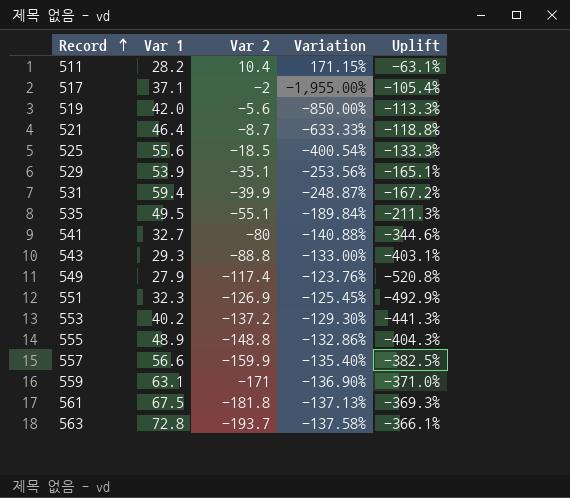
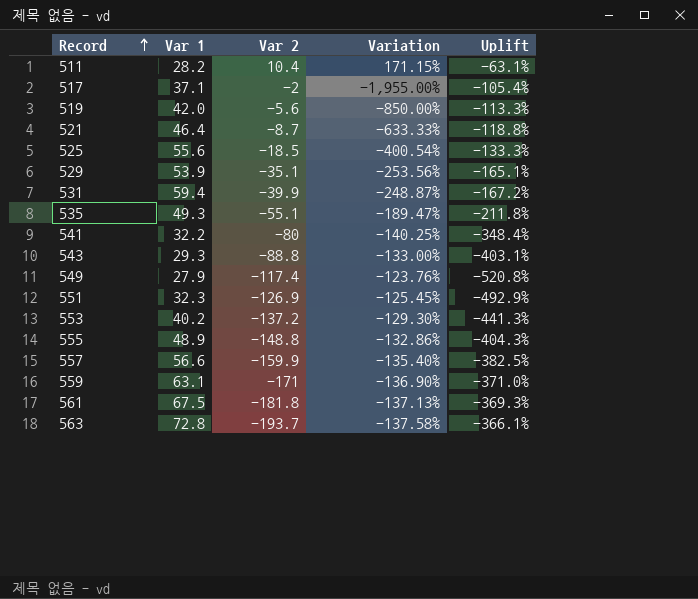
535 | Var 1: 49.5 -> 49.3
535 | Variation: -189.84% -> -189.47%
535 | Uplift: -211.3% -> -211.8%
541 | Var 1: 32.7 -> 32.2
541 | Variation: -140.88% -> -140.25%
541 | Uplift: -344.6% -> -348.4%

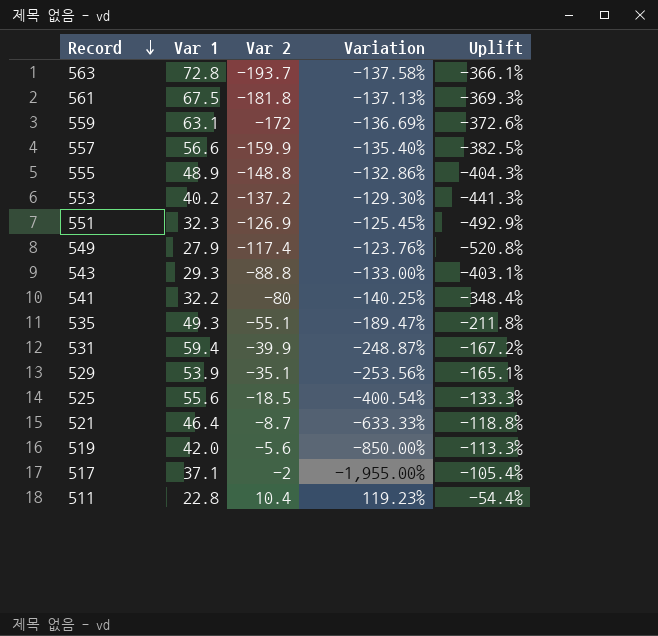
row order: Record ascending -> Record descending
559 | Var 2: -171 -> -172
559 | Variation: -136.90% -> -136.69%
559 | Uplift: -371.0% -> -372.6%
511 | Var 1: 28.2 -> 22.8
511 | Variation: 171.15% -> 119.23%
511 | Uplift: -63.1% -> -54.4%

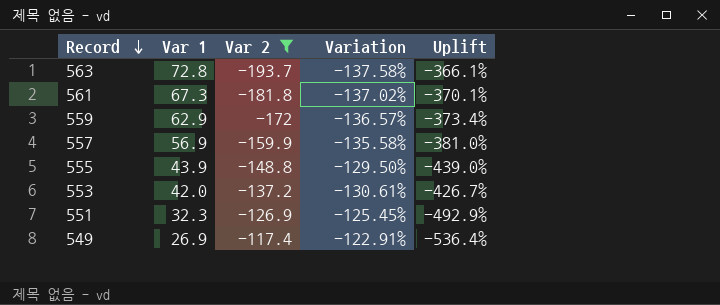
filter: none -> Var 2 <= -117.4
561 | Var 1: 67.5 -> 67.3
561 | Variation: -137.13% -> -137.02%
561 | Uplift: -369.3% -> -370.1%
559 | Var 1: 63.1 -> 62.9
559 | Variation: -136.69% -> -136.57%
559 | Uplift: -372.6% -> -373.4%
557 | Var 1: 56.6 -> 56.9
557 | Variation: -135.40% -> -135.58%
557 | Uplift: -382.5% -> -381.0%
555 | Var 1: 48.9 -> 43.9
555 | Variation: -132.86% -> -129.50%
555 | Uplift: -404.3% -> -439.0%
553 | Var 1: 40.2 -> 42.0
553 | Variation: -129.30% -> -130.61%
553 | Uplift: -441.3% -> -426.7%
549 | Var 1: 27.9 -> 26.9
549 | Variation: -123.76% -> -122.91%
549 | Uplift: -520.8% -> -536.4%

